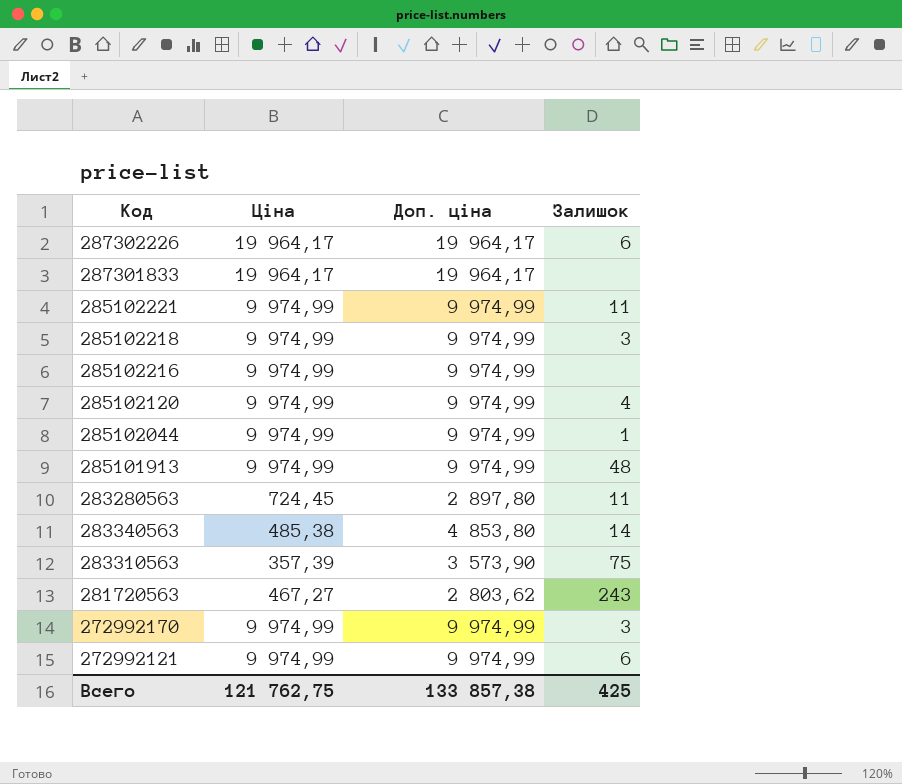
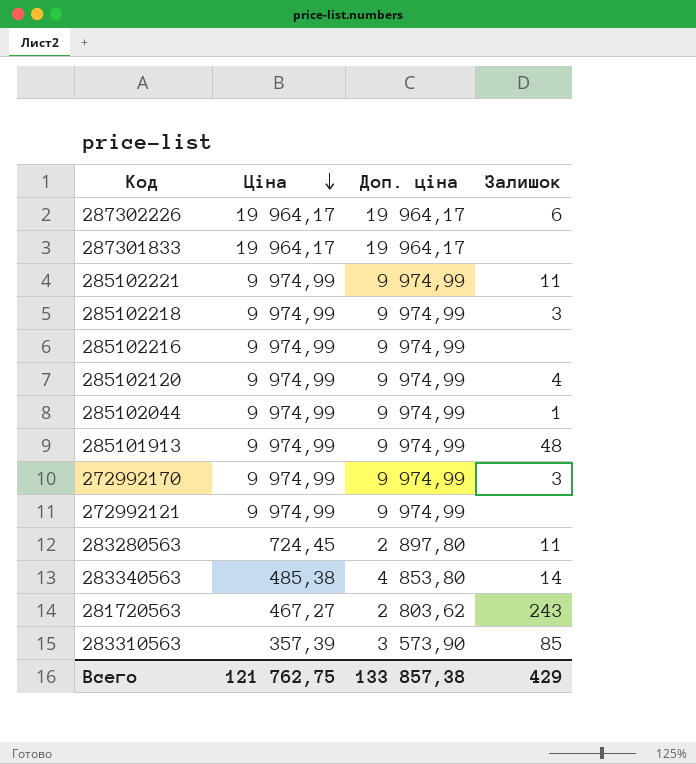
row order: none -> Ціна descending
272992121 | Залишок: 6 -> none
283310563 | Залишок: 75 -> 85
Всего | Залишок: 425 -> 429

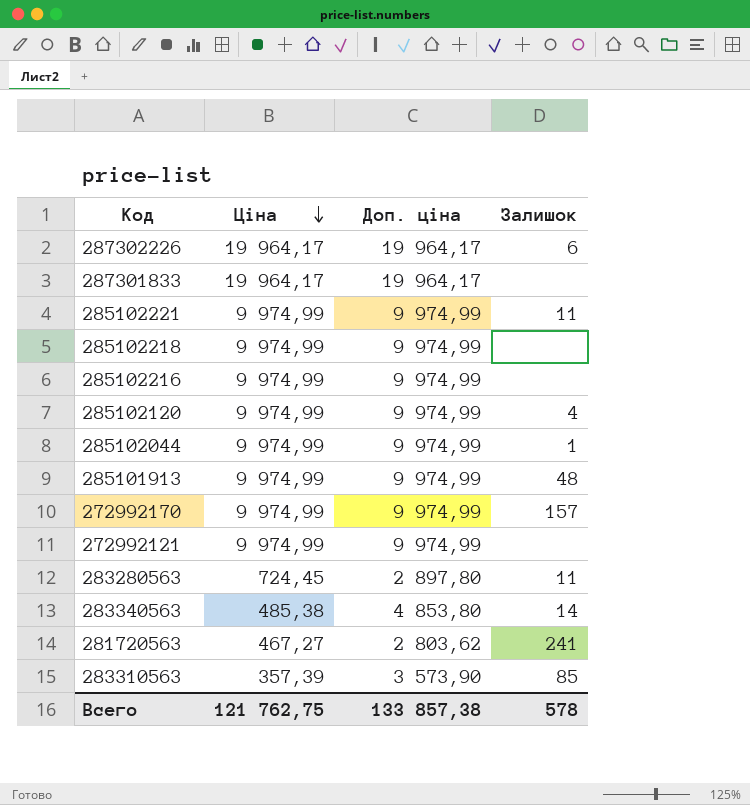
285102218 | Залишок: 3 -> none
272992170 | Залишок: 3 -> 157
281720563 | Залишок: 243 -> 241
Всего | Залишок: 429 -> 578

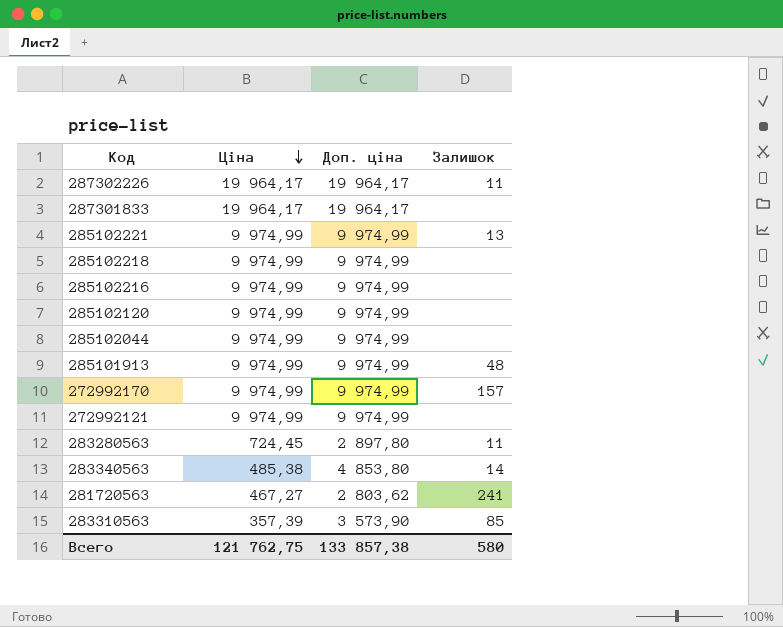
287302226 | Залишок: 6 -> 11
285102221 | Залишок: 11 -> 13
285102120 | Залишок: 4 -> none
285102044 | Залишок: 1 -> none
Всего | Залишок: 578 -> 580

